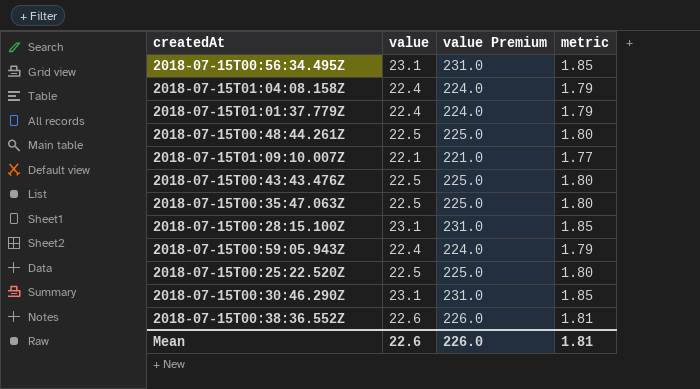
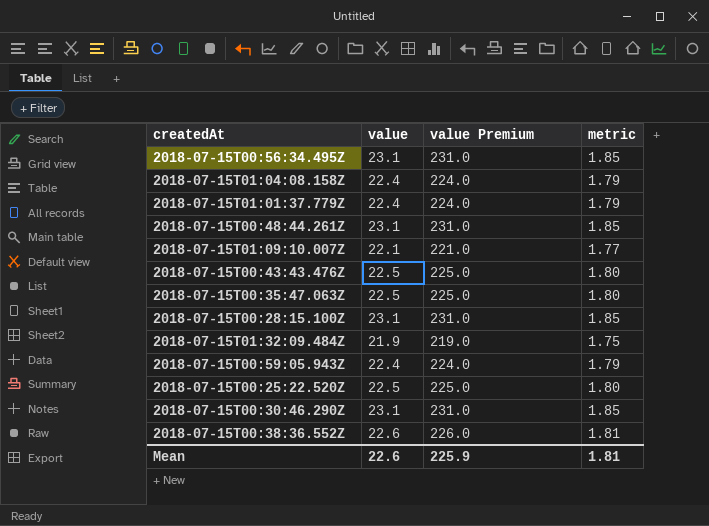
2018-07-15T00:48:44.261Z | value: 22.5 -> 23.1
2018-07-15T00:48:44.261Z | value Premium: 225.0 -> 231.0
2018-07-15T00:48:44.261Z | metric: 1.80 -> 1.85
row 2018-07-15T01:32:09.484Z: none -> 21.9 | 219.0 | 1.75
Mean | value Premium: 226.0 -> 225.9

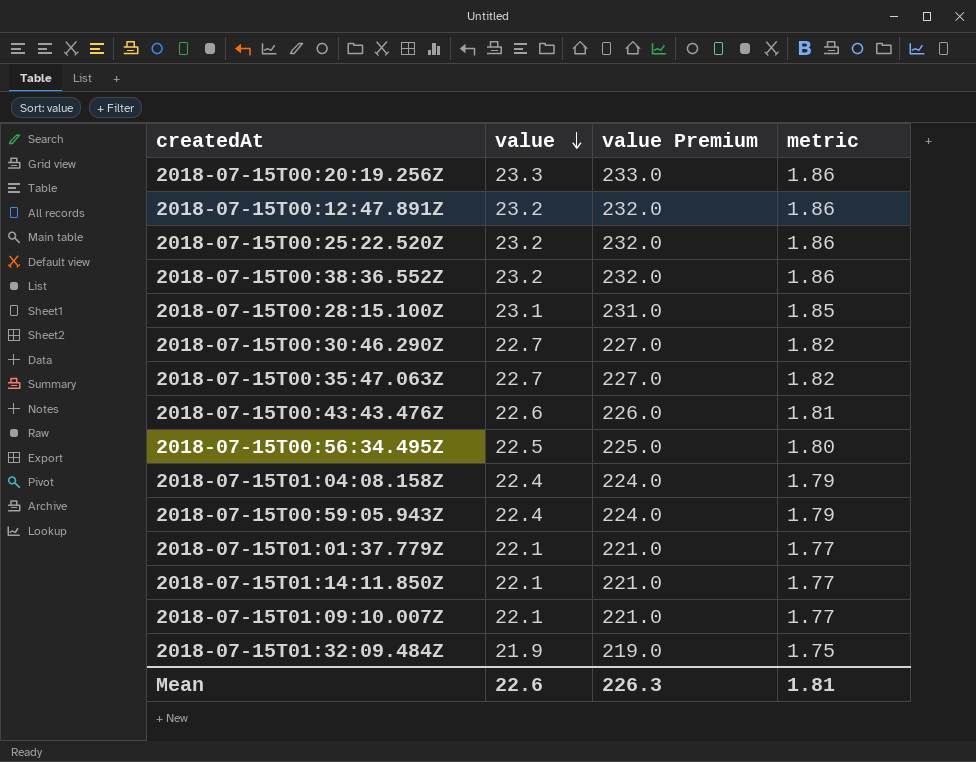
row order: none -> value descending
row 2018-07-15T00:48:44.261Z: 23.1 | 231.0 | 1.85 -> none
row 2018-07-15T00:20:19.256Z: none -> 23.3 | 233.0 | 1.86
row 2018-07-15T00:12:47.891Z: none -> 23.2 | 232.0 | 1.86
2018-07-15T00:25:22.520Z | value: 22.5 -> 23.2
2018-07-15T00:25:22.520Z | value Premium: 225.0 -> 232.0
2018-07-15T00:25:22.520Z | metric: 1.80 -> 1.86
2018-07-15T00:38:36.552Z | value: 22.6 -> 23.2
2018-07-15T00:38:36.552Z | value Premium: 226.0 -> 232.0
2018-07-15T00:38:36.552Z | metric: 1.81 -> 1.86
2018-07-15T00:30:46.290Z | value: 23.1 -> 22.7
2018-07-15T00:30:46.290Z | value Premium: 231.0 -> 227.0
2018-07-15T00:30:46.290Z | metric: 1.85 -> 1.82
2018-07-15T00:35:47.063Z | value: 22.5 -> 22.7
2018-07-15T00:35:47.063Z | value Premium: 225.0 -> 227.0
2018-07-15T00:35:47.063Z | metric: 1.80 -> 1.82
2018-07-15T00:43:43.476Z | value: 22.5 -> 22.6
2018-07-15T00:43:43.476Z | value Premium: 225.0 -> 226.0
2018-07-15T00:43:43.476Z | metric: 1.80 -> 1.81
2018-07-15T00:56:34.495Z | value: 23.1 -> 22.5
2018-07-15T00:56:34.495Z | value Premium: 231.0 -> 225.0
2018-07-15T00:56:34.495Z | metric: 1.85 -> 1.80
2018-07-15T01:01:37.779Z | value: 22.4 -> 22.1
2018-07-15T01:01:37.779Z | value Premium: 224.0 -> 221.0
2018-07-15T01:01:37.779Z | metric: 1.79 -> 1.77
row 2018-07-15T01:14:11.850Z: none -> 22.1 | 221.0 | 1.77
Mean | value Premium: 225.9 -> 226.3

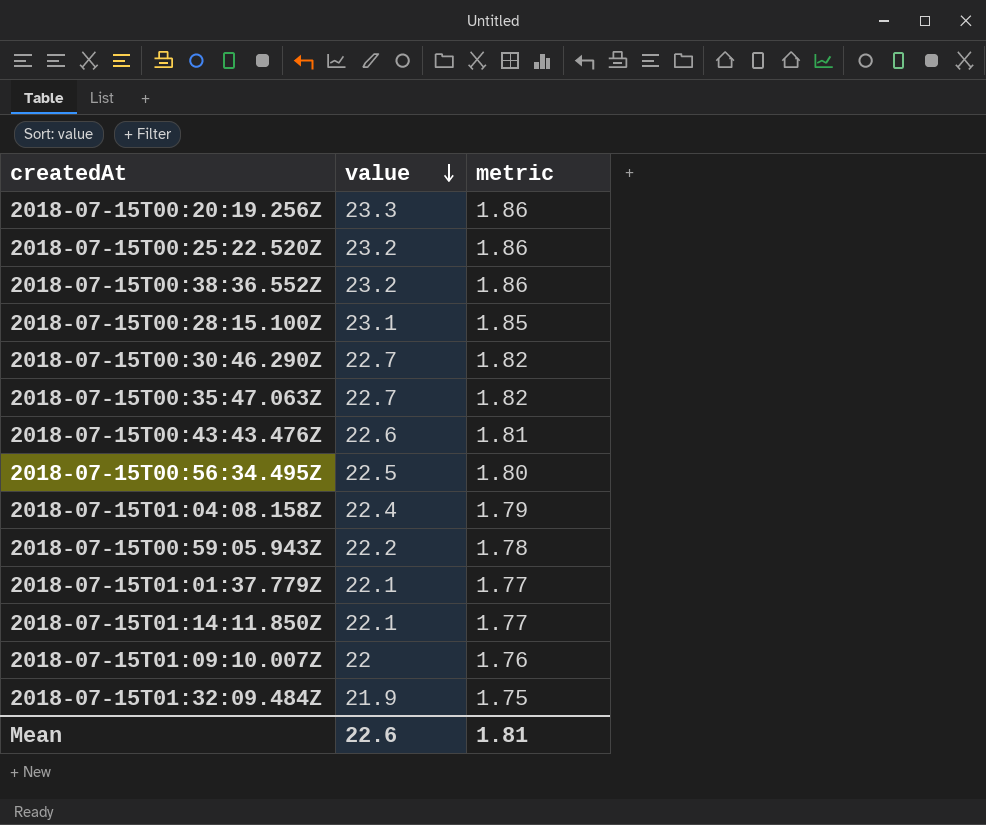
column value Premium | formula: [value] * 10 -> none
row 2018-07-15T00:12:47.891Z: 23.2 | 232.0 | 1.86 -> none
2018-07-15T00:59:05.943Z | value: 22.4 -> 22.2
2018-07-15T00:59:05.943Z | metric: 1.79 -> 1.78
2018-07-15T01:09:10.007Z | value: 22.1 -> 22
2018-07-15T01:09:10.007Z | metric: 1.77 -> 1.76

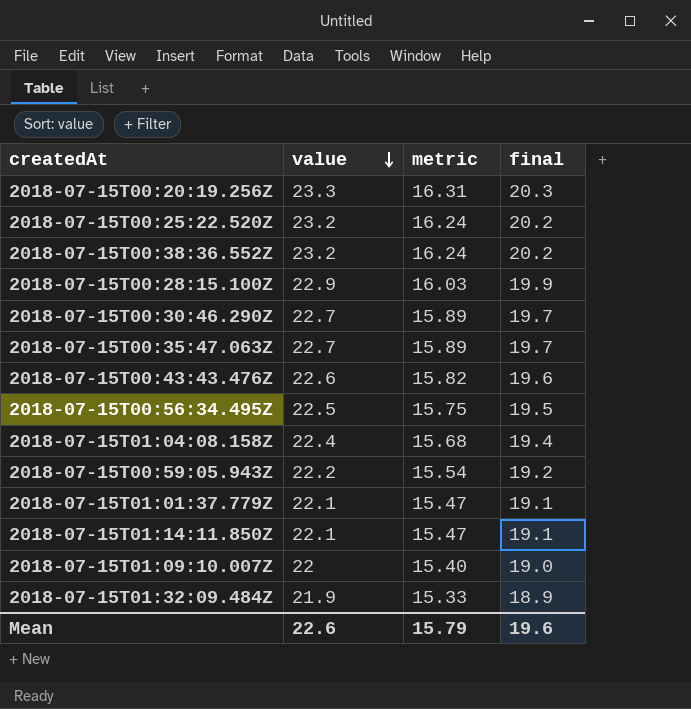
column metric | formula: [value] * 0.08 -> [value] * 0.7
column final | formula: none -> [value] - 3
2018-07-15T00:28:15.100Z | value: 23.1 -> 22.9
Mean | metric: 1.81 -> 15.79

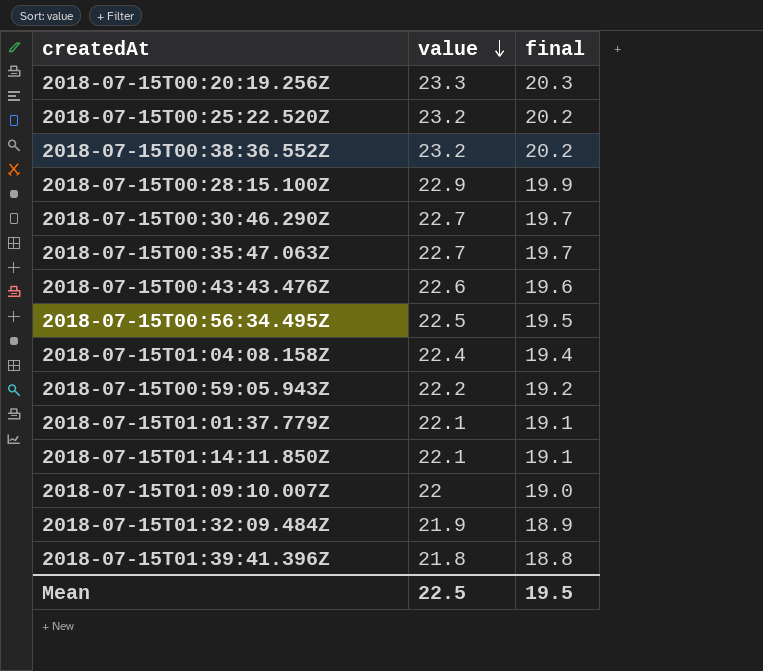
column metric | formula: [value] * 0.7 -> none
row 2018-07-15T01:39:41.396Z: none -> 21.8 | 18.8
Mean | value: 22.6 -> 22.5
Mean | final: 19.6 -> 19.5

